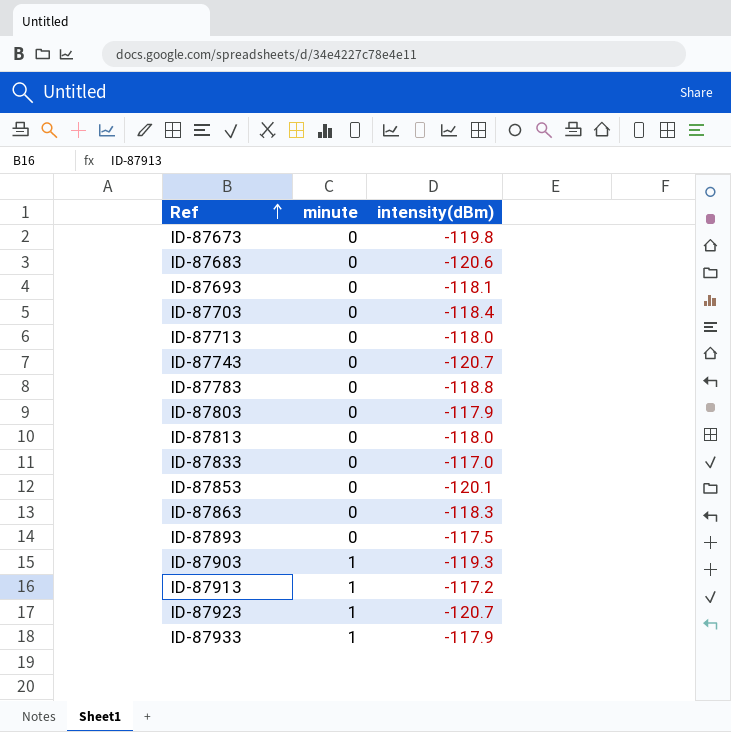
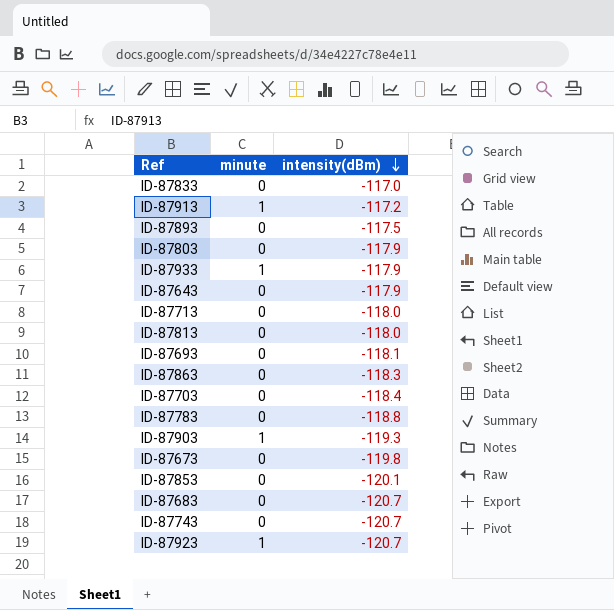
row order: Ref ascending -> intensity(dBm) descending
row ID-87643: none -> 0 | -117.9
ID-87683 | intensity(dBm): -120.6 -> -120.7

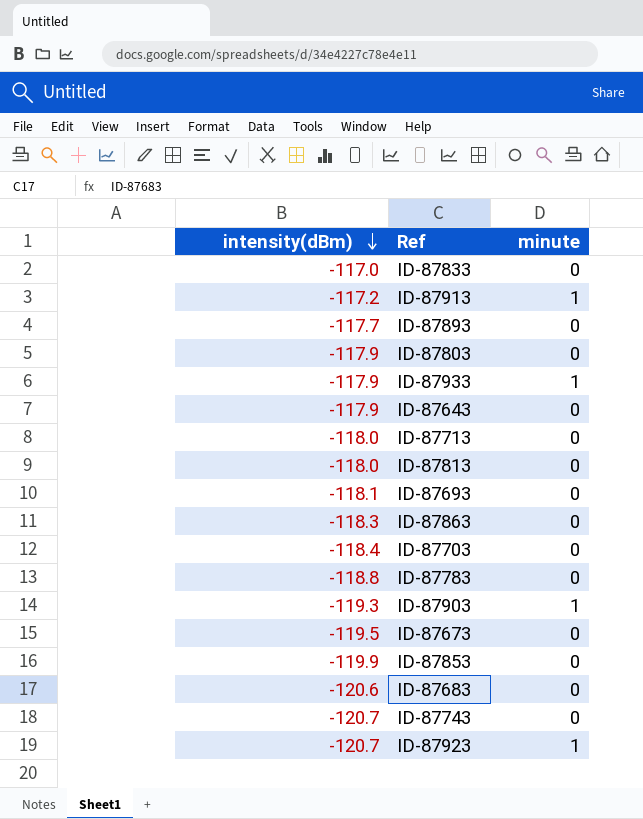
column intensity(dBm) | position: 3 -> 1
ID-87893 | intensity(dBm): -117.5 -> -117.7
ID-87673 | intensity(dBm): -119.8 -> -119.5
ID-87853 | intensity(dBm): -120.1 -> -119.9
ID-87683 | intensity(dBm): -120.7 -> -120.6

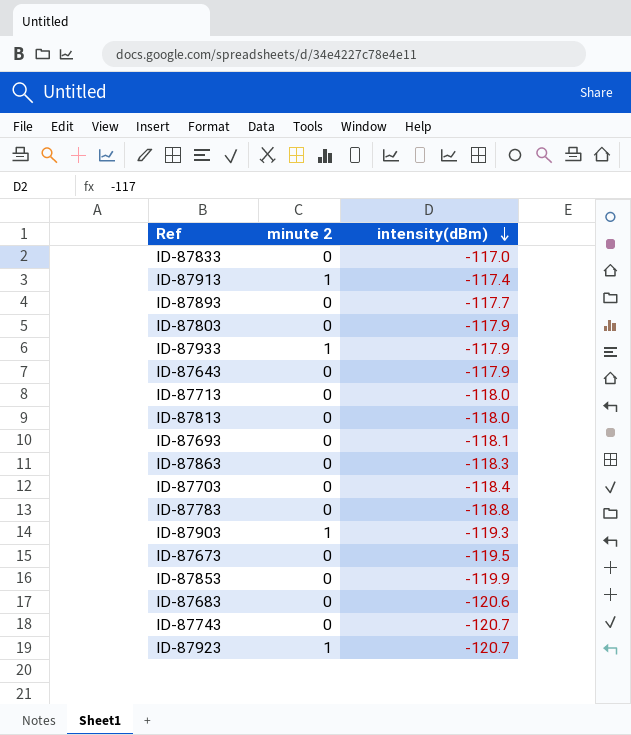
column name: minute -> minute 2
column intensity(dBm) | position: 1 -> 3
ID-87913 | intensity(dBm): -117.2 -> -117.4

